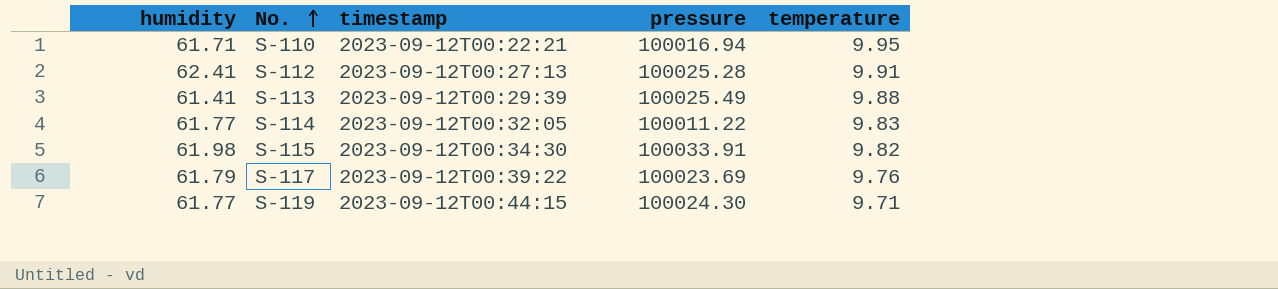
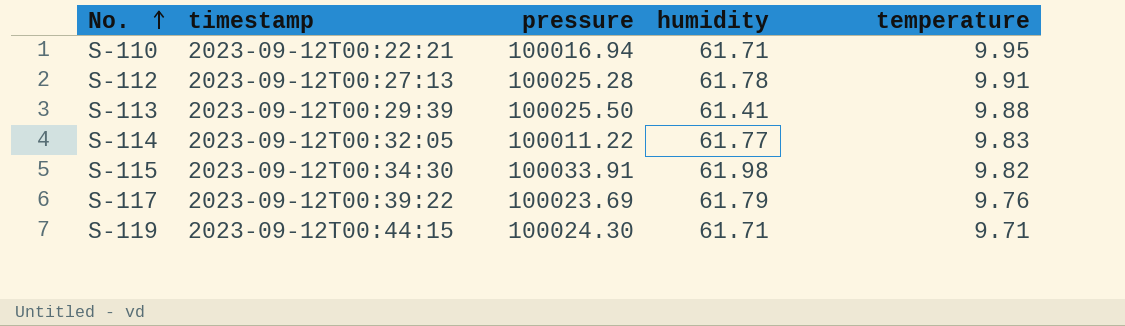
column humidity | position: 1 -> 4
S-112 | humidity: 62.41 -> 61.78
S-113 | pressure: 100025.49 -> 100025.50
S-119 | humidity: 61.77 -> 61.71

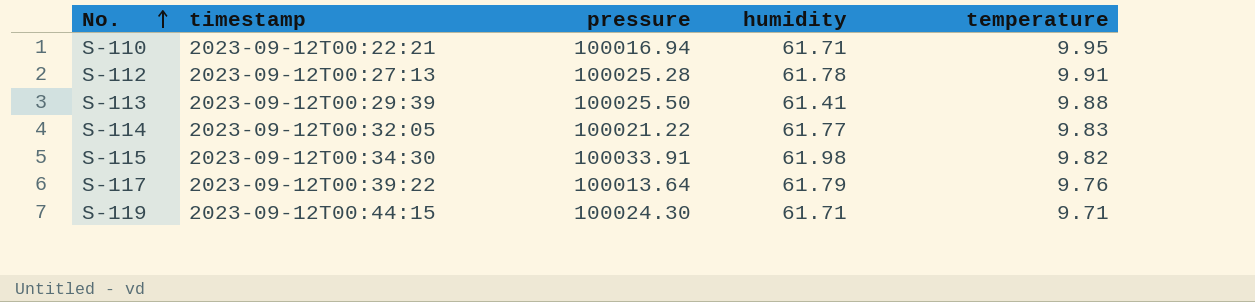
S-114 | pressure: 100011.22 -> 100021.22
S-117 | pressure: 100023.69 -> 100013.64

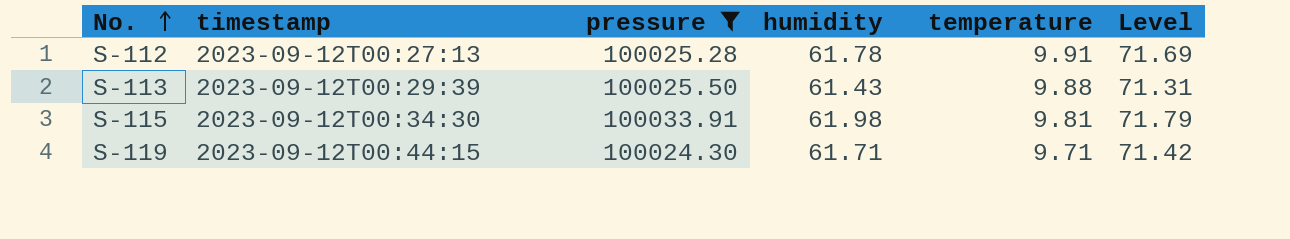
filter: none -> pressure >= 100024.30
column Level | formula: none -> [humidity] + [temperature]
S-113 | humidity: 61.41 -> 61.43
S-115 | temperature: 9.82 -> 9.81

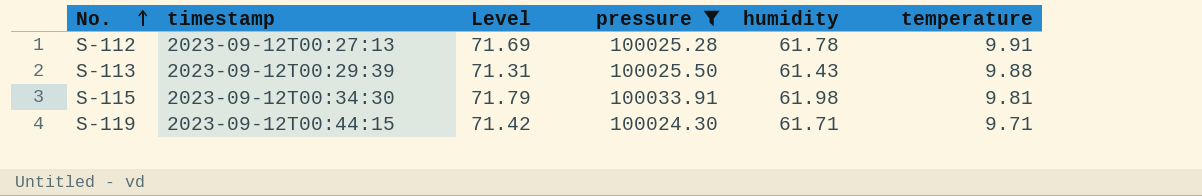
column Level | position: 6 -> 3

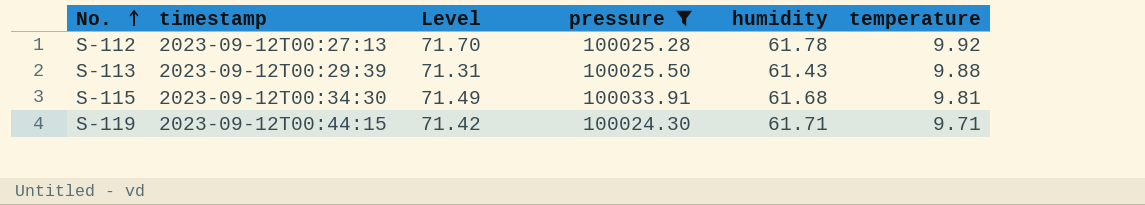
S-112 | Level: 71.69 -> 71.70
S-112 | temperature: 9.91 -> 9.92
S-115 | Level: 71.79 -> 71.49
S-115 | humidity: 61.98 -> 61.68

